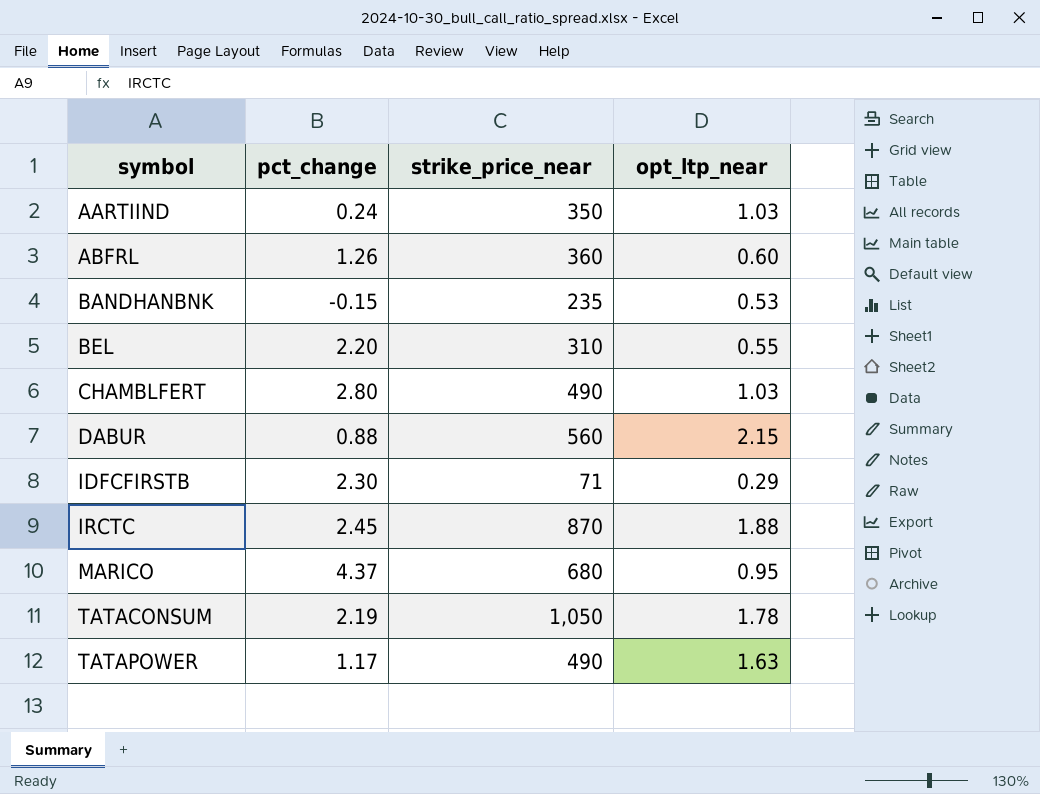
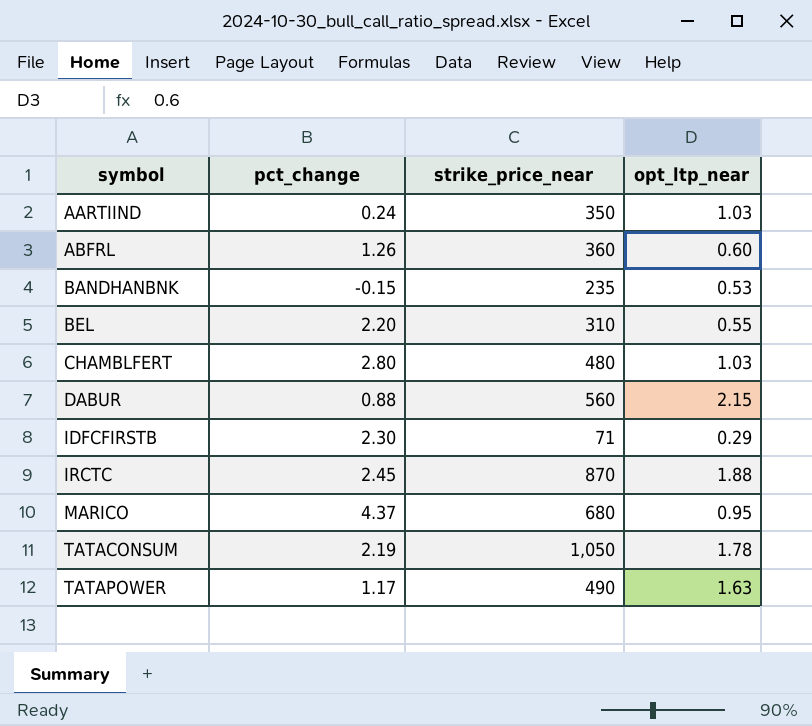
CHAMBLFERT | strike_price_near: 490 -> 480

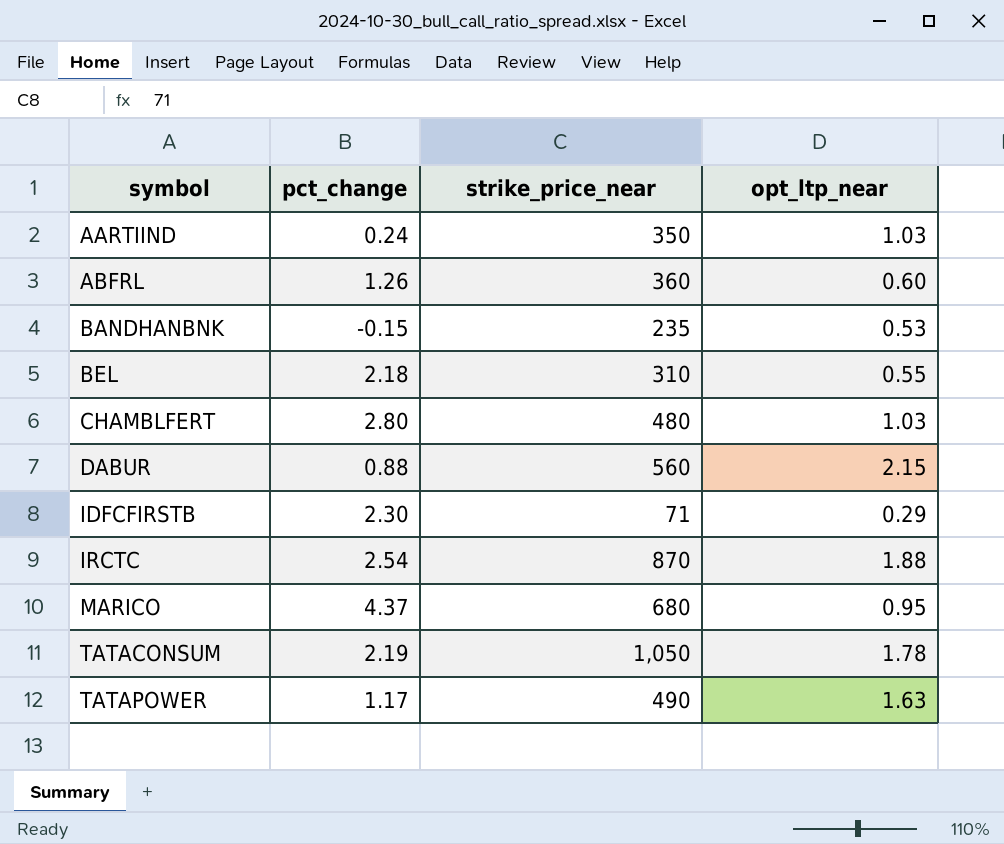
BEL | pct_change: 2.20 -> 2.18
IRCTC | pct_change: 2.45 -> 2.54

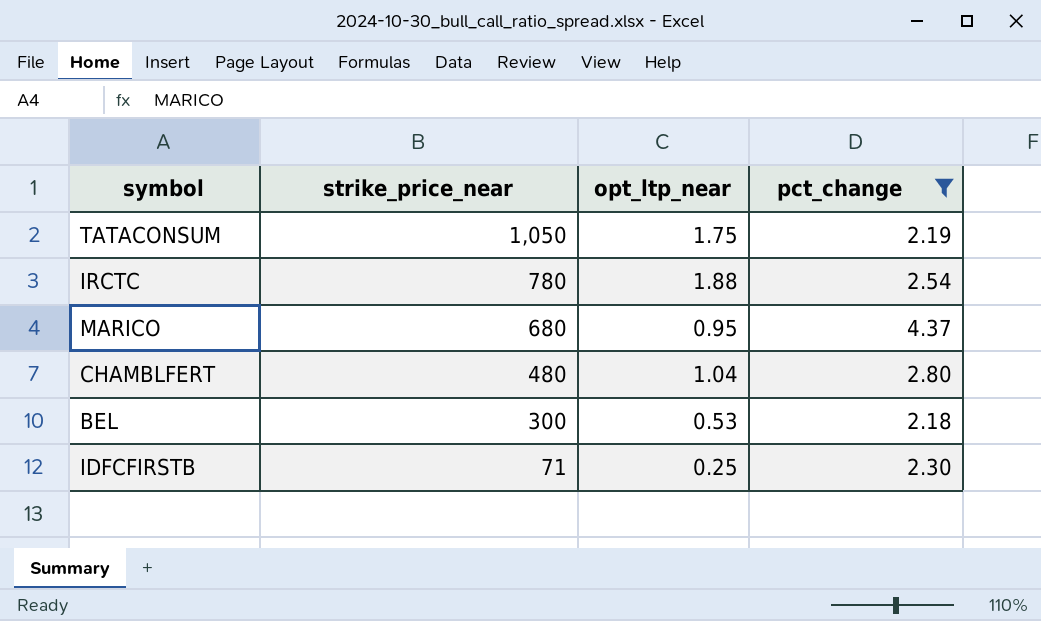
filter: none -> pct_change >= 2.18
row order: symbol ascending -> strike_price_near descending
column pct_change | position: 2 -> 4
TATACONSUM | opt_ltp_near: 1.78 -> 1.75
IRCTC | strike_price_near: 870 -> 780
CHAMBLFERT | opt_ltp_near: 1.03 -> 1.04
BEL | strike_price_near: 310 -> 300
BEL | opt_ltp_near: 0.55 -> 0.53
IDFCFIRSTB | opt_ltp_near: 0.29 -> 0.25

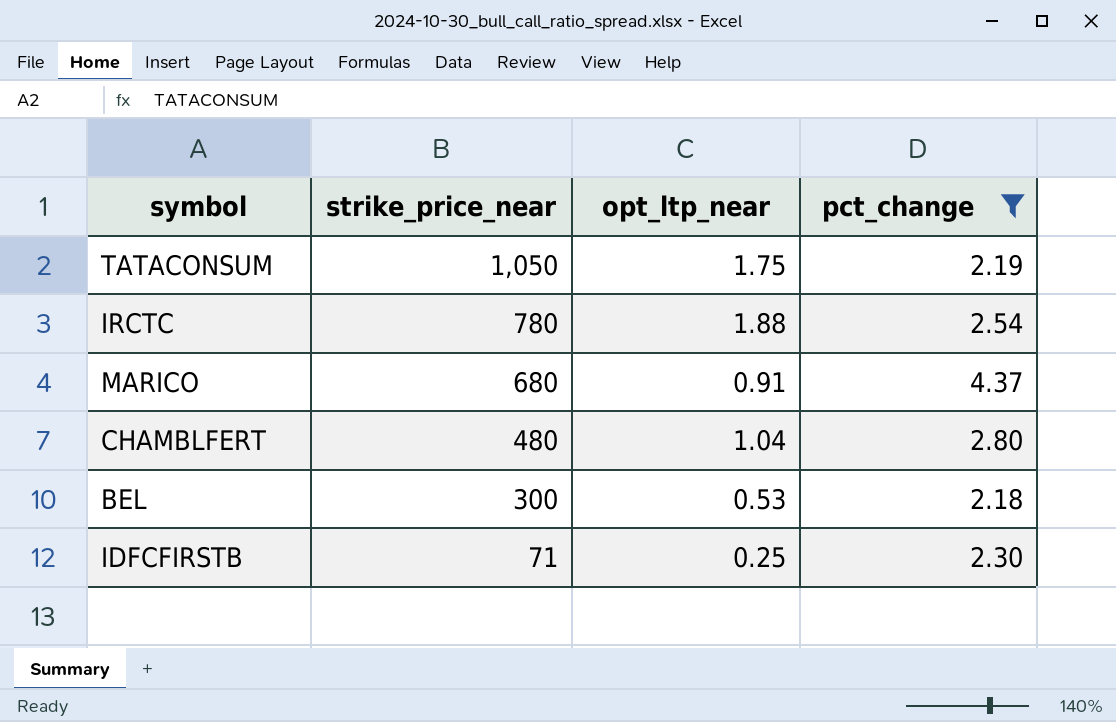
MARICO | opt_ltp_near: 0.95 -> 0.91

